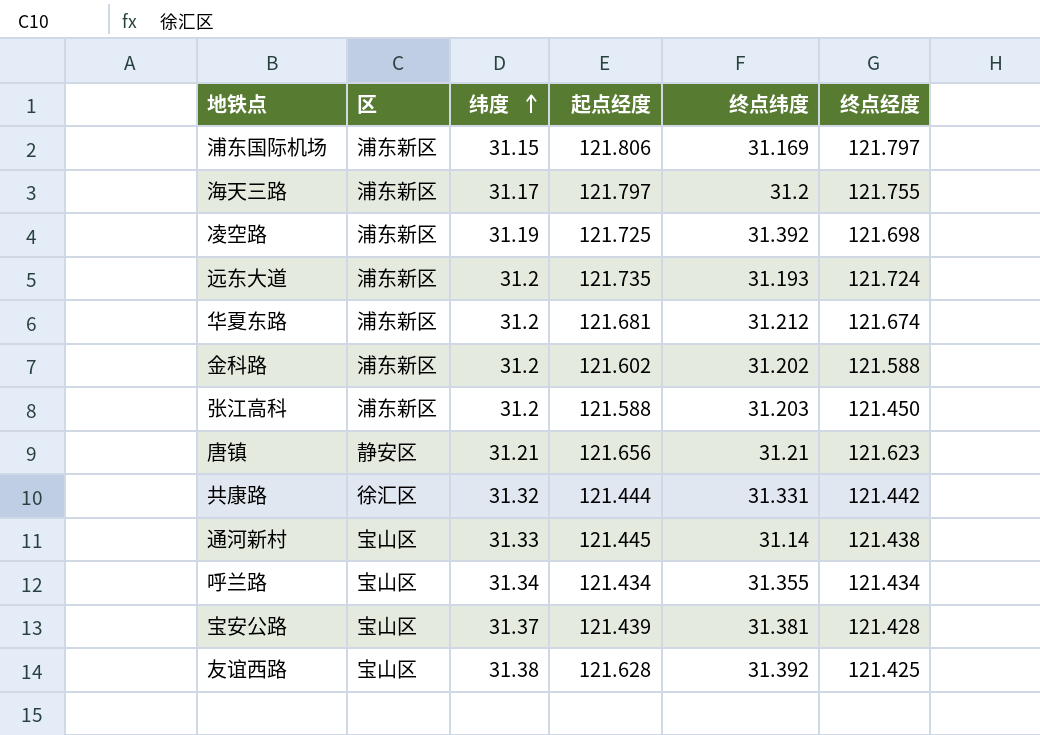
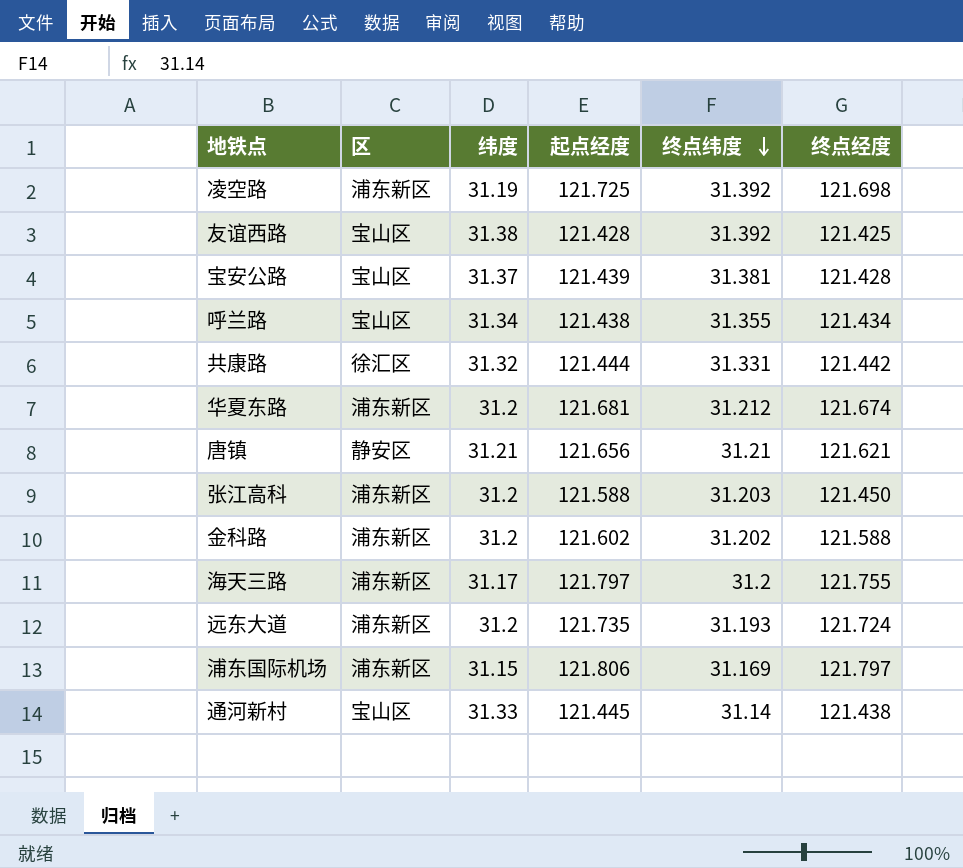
row order: 纬度 ascending -> 终点纬度 descending
友谊西路 | 起点经度: 121.628 -> 121.428
呼兰路 | 起点经度: 121.434 -> 121.438
唐镇 | 终点经度: 121.623 -> 121.621

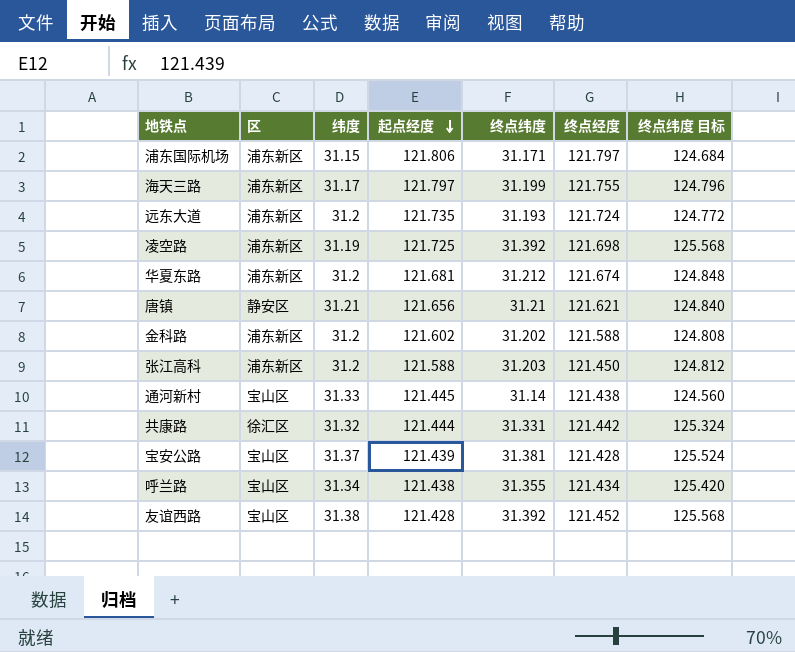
row order: 终点纬度 descending -> 起点经度 descending
column 终点纬度 目标 | formula: none -> [终点纬度] * 4
浦东国际机场 | 终点纬度: 31.169 -> 31.171
海天三路 | 终点纬度: 31.2 -> 31.199
友谊西路 | 终点经度: 121.425 -> 121.452

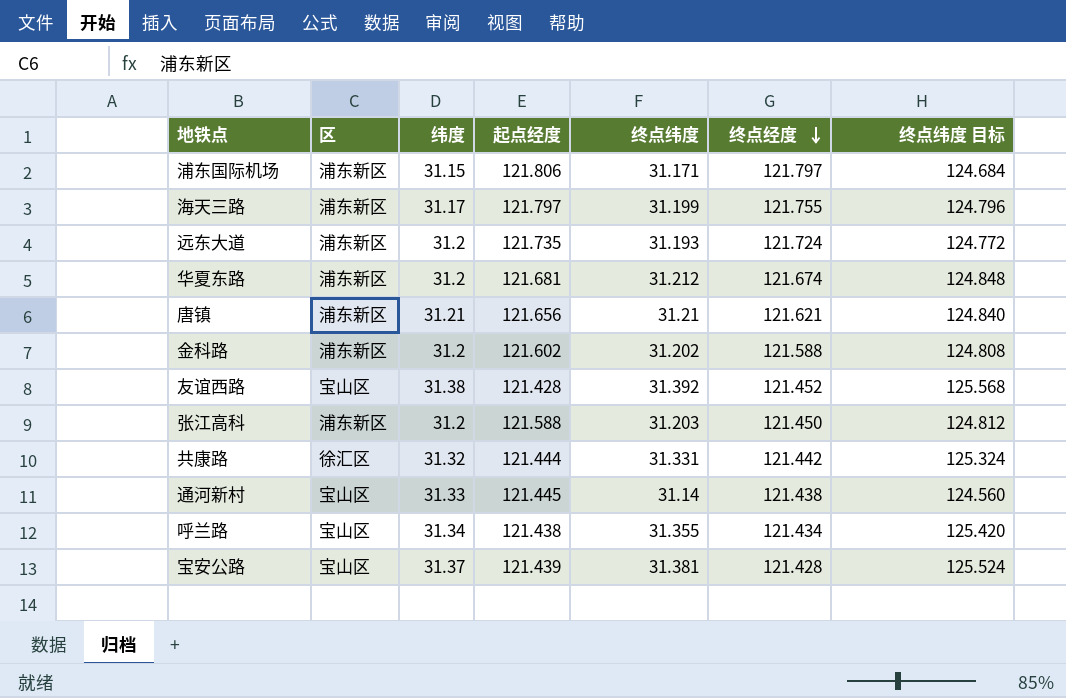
row order: 起点经度 descending -> 终点经度 descending
row 凌空路: 浦东新区 | 31.19 | 121.725 | 31.392 | 121.698 | 125.568 -> none
唐镇 | 区: 静安区 -> 浦东新区

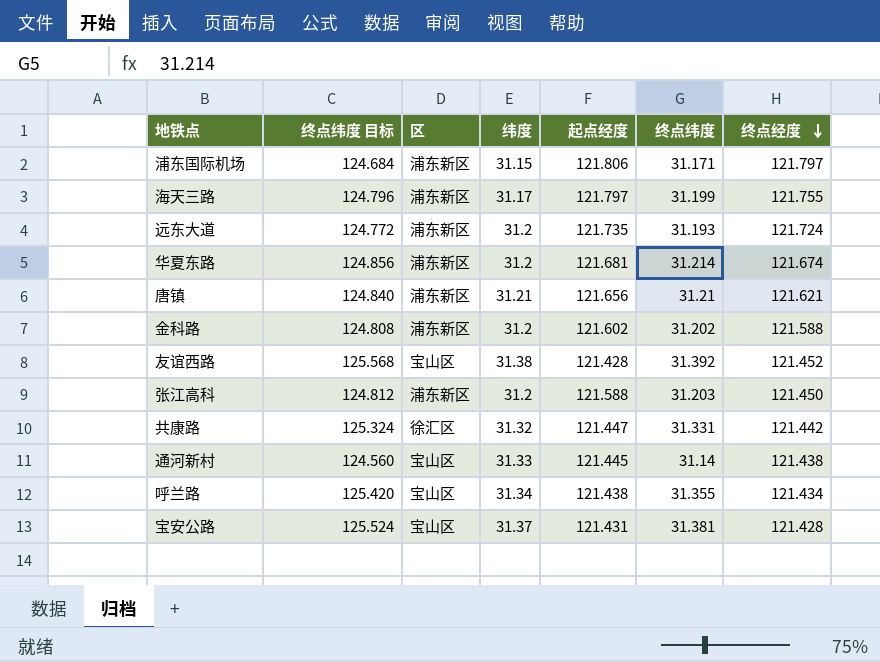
column 终点纬度 目标 | position: 7 -> 2
华夏东路 | 终点纬度 目标: 124.848 -> 124.856
华夏东路 | 终点纬度: 31.212 -> 31.214
共康路 | 起点经度: 121.444 -> 121.447
宝安公路 | 起点经度: 121.439 -> 121.431

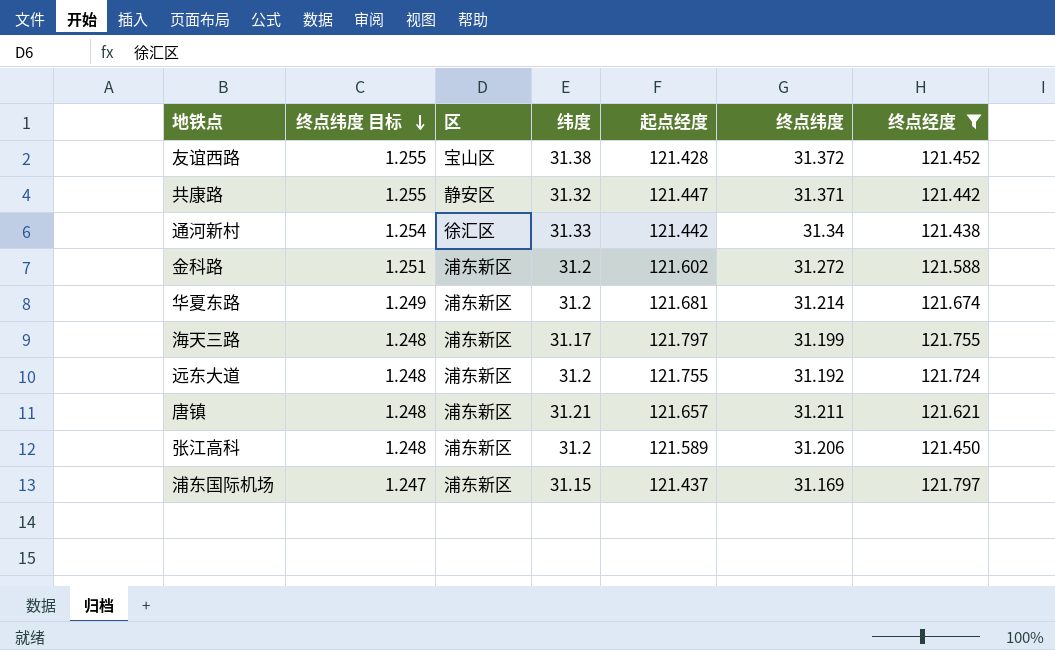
filter: none -> 终点经度 >= 121.438
row order: 终点经度 descending -> 终点纬度 目标 descending
column 终点纬度 目标 | formula: [终点纬度] * 4 -> [终点纬度] * 0.04
友谊西路 | 终点纬度: 31.392 -> 31.372
共康路 | 区: 徐汇区 -> 静安区
共康路 | 终点纬度: 31.331 -> 31.371
通河新村 | 区: 宝山区 -> 徐汇区
通河新村 | 起点经度: 121.445 -> 121.442
通河新村 | 终点纬度: 31.14 -> 31.34
金科路 | 终点纬度: 31.202 -> 31.272
远东大道 | 起点经度: 121.735 -> 121.755
远东大道 | 终点纬度: 31.193 -> 31.192
唐镇 | 起点经度: 121.656 -> 121.657
唐镇 | 终点纬度: 31.21 -> 31.211
张江高科 | 起点经度: 121.588 -> 121.589
张江高科 | 终点纬度: 31.203 -> 31.206
浦东国际机场 | 起点经度: 121.806 -> 121.437
浦东国际机场 | 终点纬度: 31.171 -> 31.169

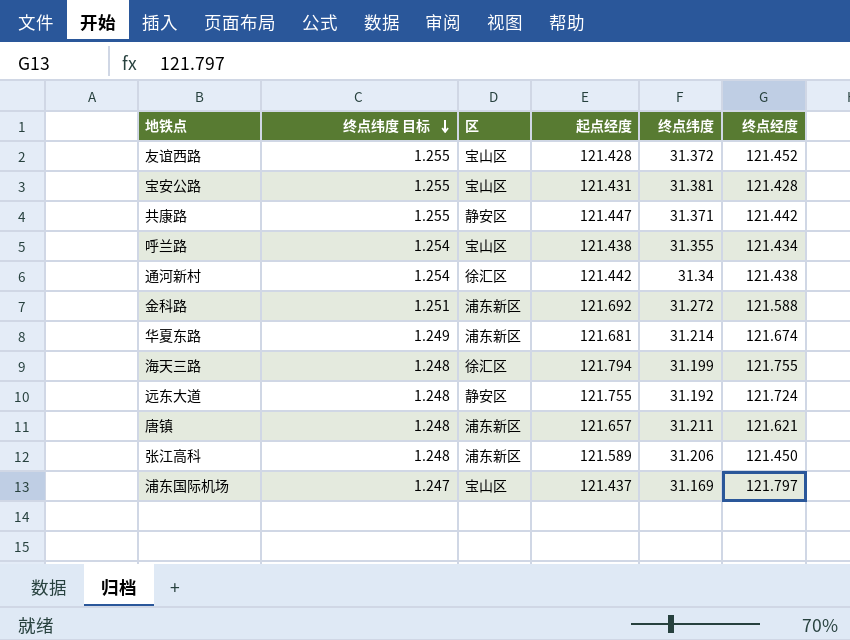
filter: 终点经度 >= 121.438 -> none
column 纬度 | position: 4 -> none
金科路 | 起点经度: 121.602 -> 121.692
海天三路 | 区: 浦东新区 -> 徐汇区
海天三路 | 起点经度: 121.797 -> 121.794
远东大道 | 区: 浦东新区 -> 静安区
浦东国际机场 | 区: 浦东新区 -> 宝山区

